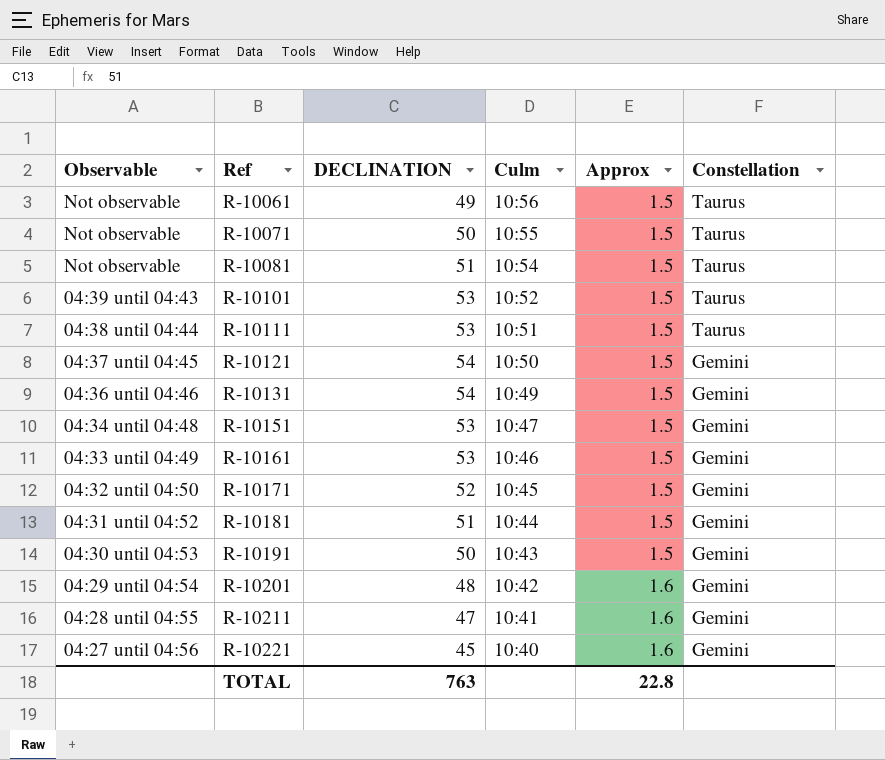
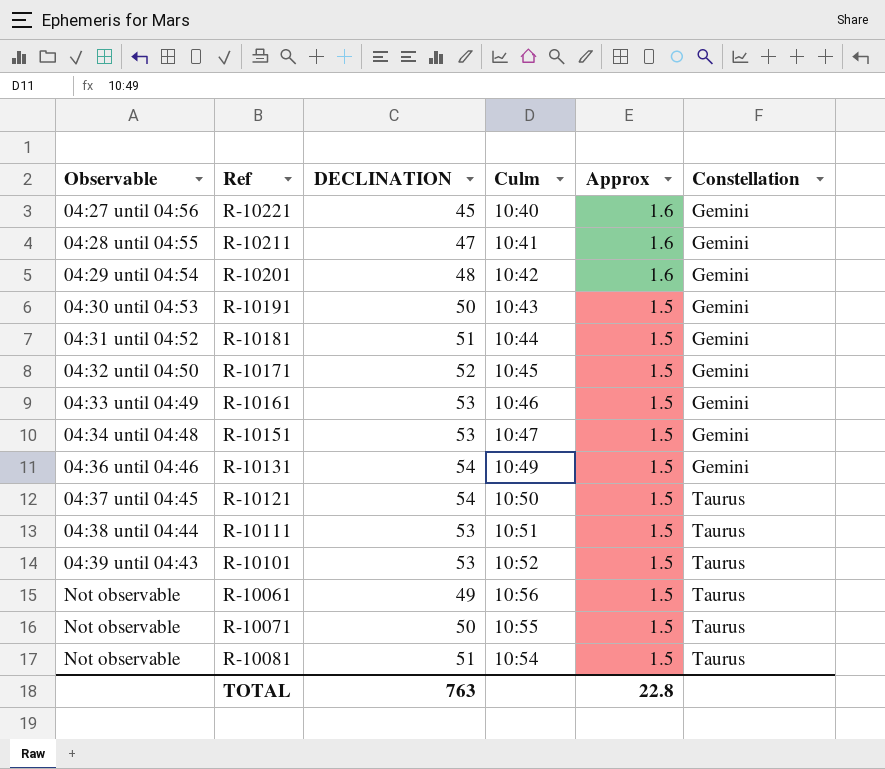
row order: Observable descending -> Observable ascending
R-10121 | Constellation: Gemini -> Taurus

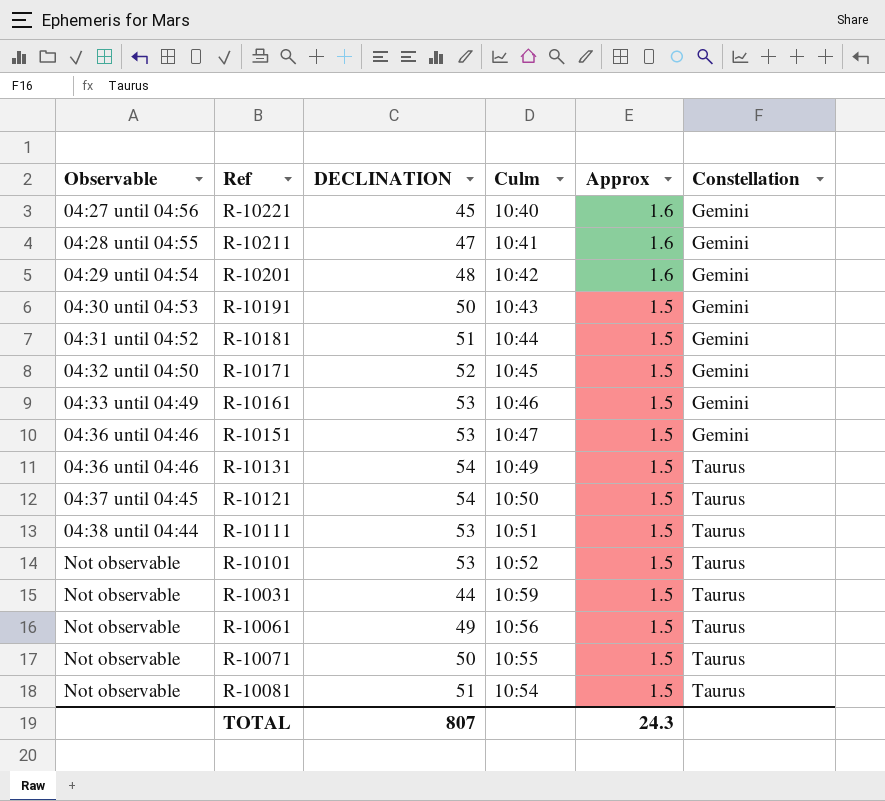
R-10151 | Observable: 04:34 until 04:48 -> 04:36 until 04:46
R-10131 | Constellation: Gemini -> Taurus
R-10101 | Observable: 04:39 until 04:43 -> Not observable
row R-10031: none -> Not observable | 44 | 10:59 | 1.5 | Taurus
TOTAL | DECLINATION: 763 -> 807
TOTAL | Approx: 22.8 -> 24.3

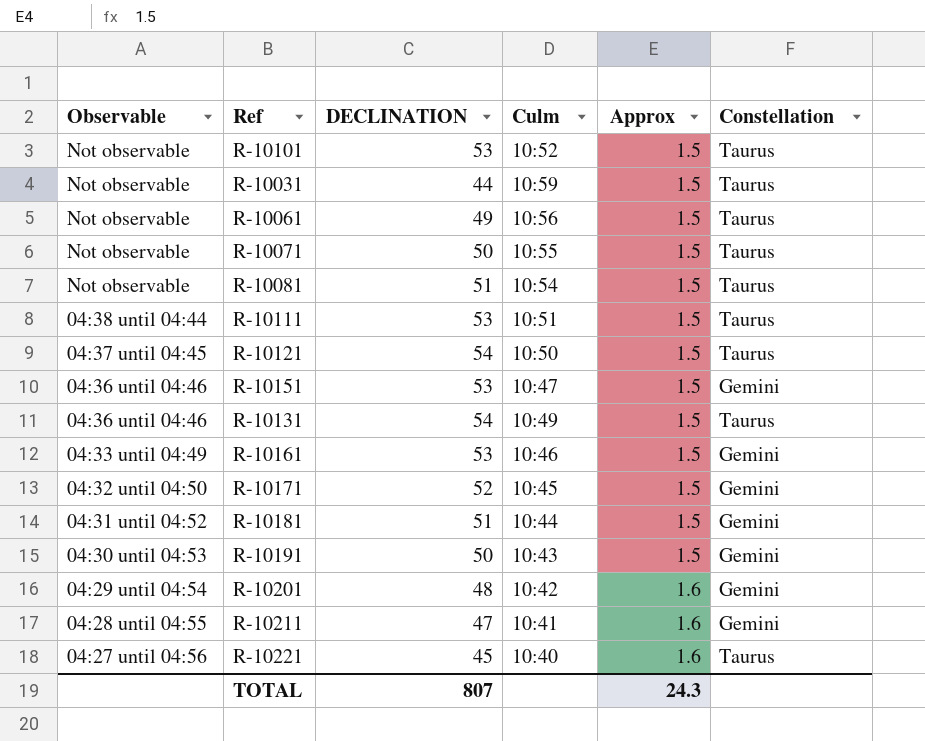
row order: Observable ascending -> Observable descending
R-10221 | Constellation: Gemini -> Taurus

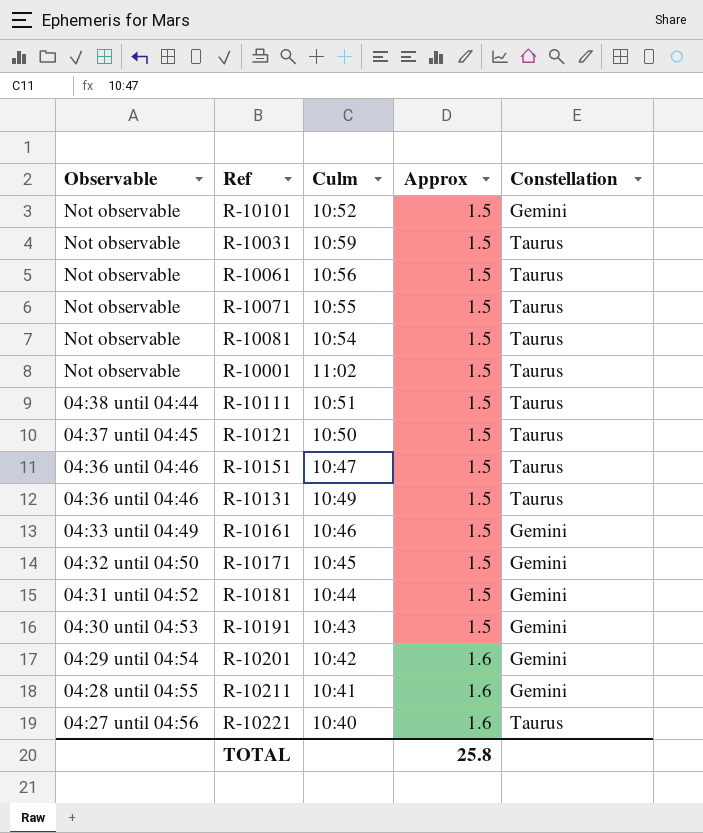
column DECLINATION | position: 3 -> none
R-10101 | Constellation: Taurus -> Gemini
row R-10001: none -> Not observable | 11:02 | 1.5 | Taurus
R-10151 | Constellation: Gemini -> Taurus
TOTAL | Approx: 24.3 -> 25.8

